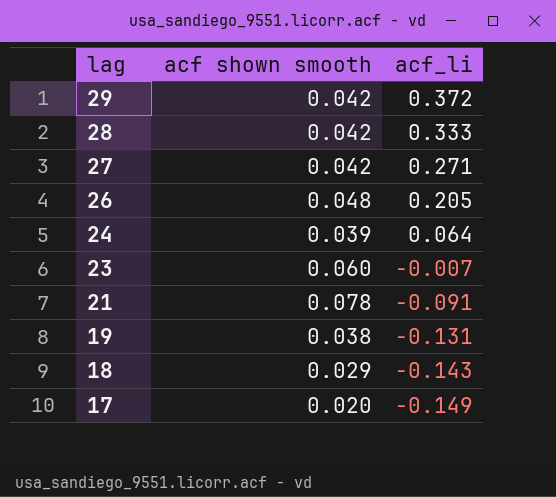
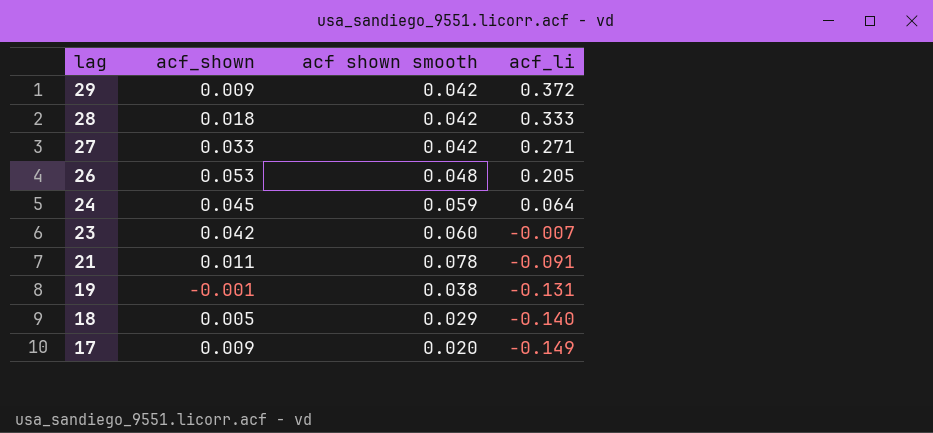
column acf_shown | position: none -> 2
24 | acf shown smooth: 0.039 -> 0.059
18 | acf_li: -0.143 -> -0.140

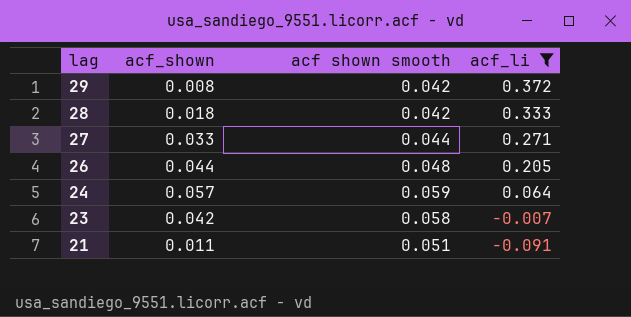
filter: none -> acf_li >= -0.091
29 | acf_shown: 0.009 -> 0.008
27 | acf shown smooth: 0.042 -> 0.044
26 | acf_shown: 0.053 -> 0.044
24 | acf_shown: 0.045 -> 0.057
23 | acf shown smooth: 0.060 -> 0.058
21 | acf shown smooth: 0.078 -> 0.051

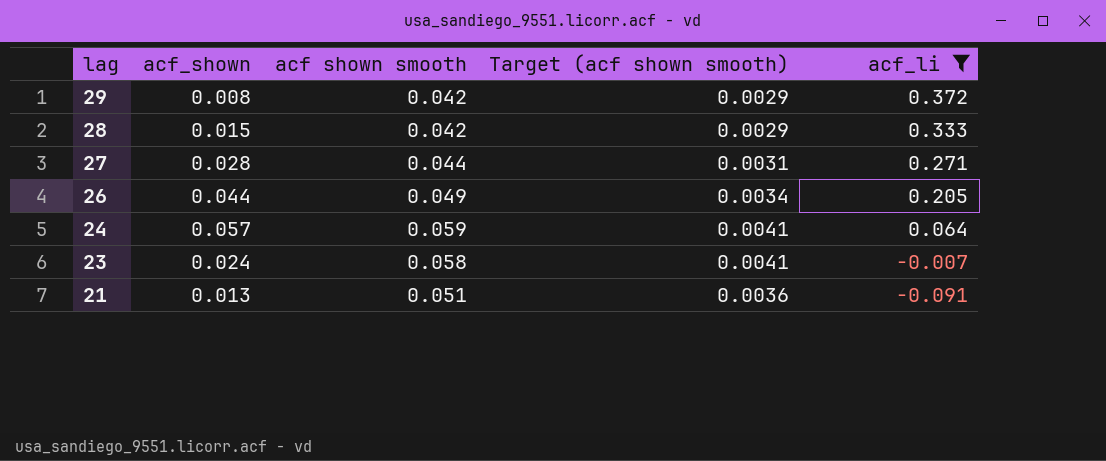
column Target (acf shown smooth) | formula: none -> [acf shown smooth] * 0.07
28 | acf_shown: 0.018 -> 0.015
27 | acf_shown: 0.033 -> 0.028
26 | acf shown smooth: 0.048 -> 0.049
23 | acf_shown: 0.042 -> 0.024
21 | acf_shown: 0.011 -> 0.013

